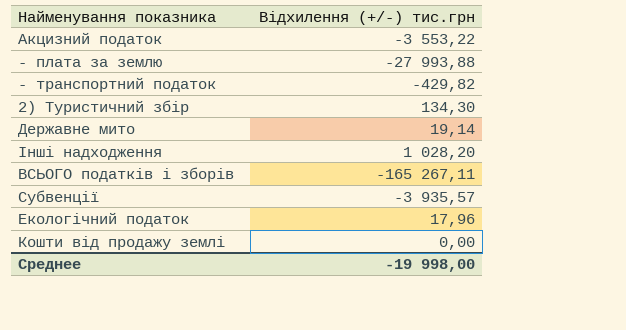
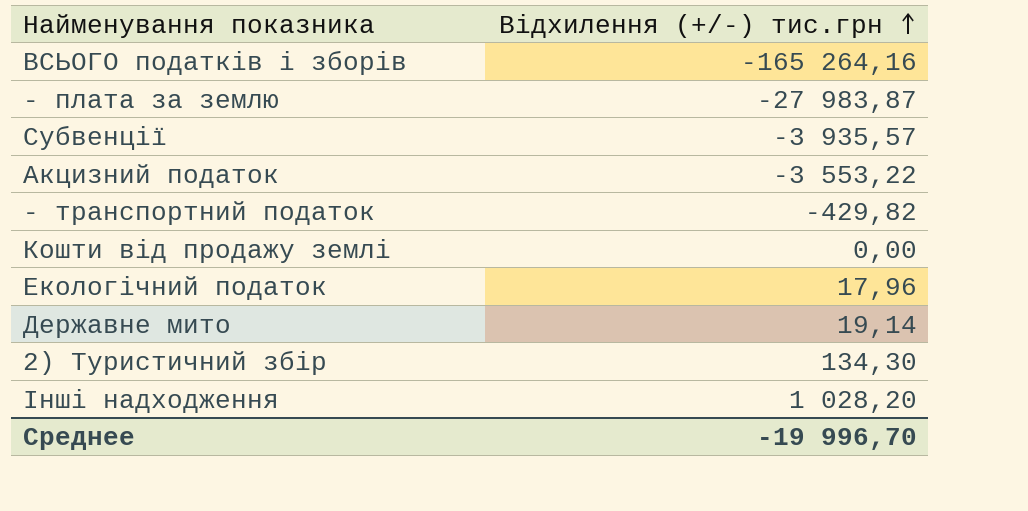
row order: none -> Відхилення (+/-) тис.грн ascending
ВСЬОГО податків і зборів | Відхилення (+/-) тис.грн: -165 267,11 -> -165 264,16
- плата за землю | Відхилення (+/-) тис.грн: -27 993,88 -> -27 983,87
Среднее | Відхилення (+/-) тис.грн: -19 998,00 -> -19 996,70

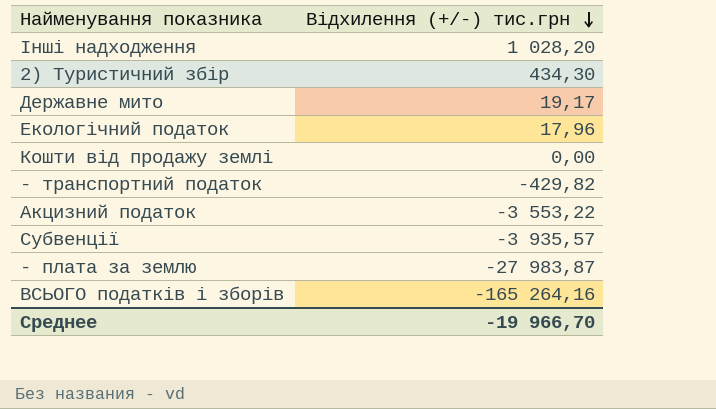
row order: Відхилення (+/-) тис.грн ascending -> Відхилення (+/-) тис.грн descending
2) Туристичний збір | Відхилення (+/-) тис.грн: 134,30 -> 434,30
Державне мито | Відхилення (+/-) тис.грн: 19,14 -> 19,17
Среднее | Відхилення (+/-) тис.грн: -19 996,70 -> -19 966,70

